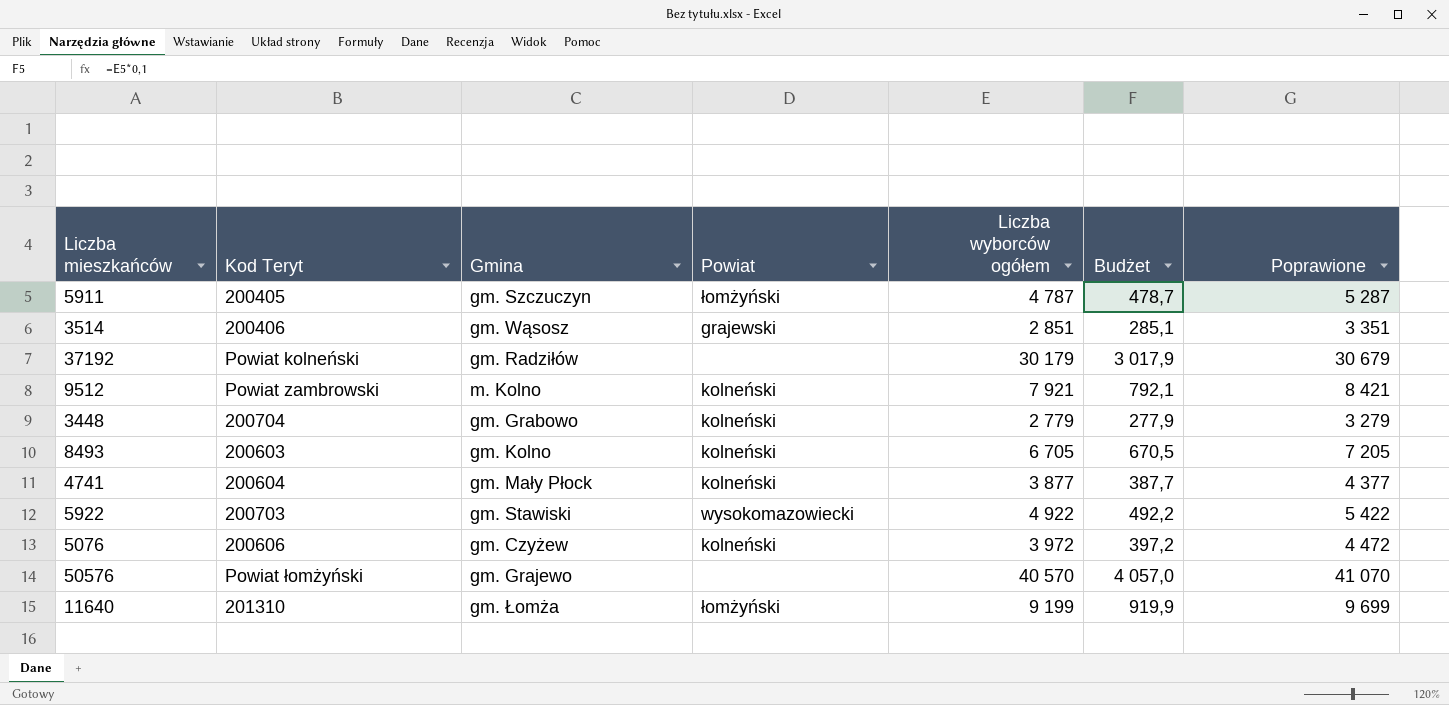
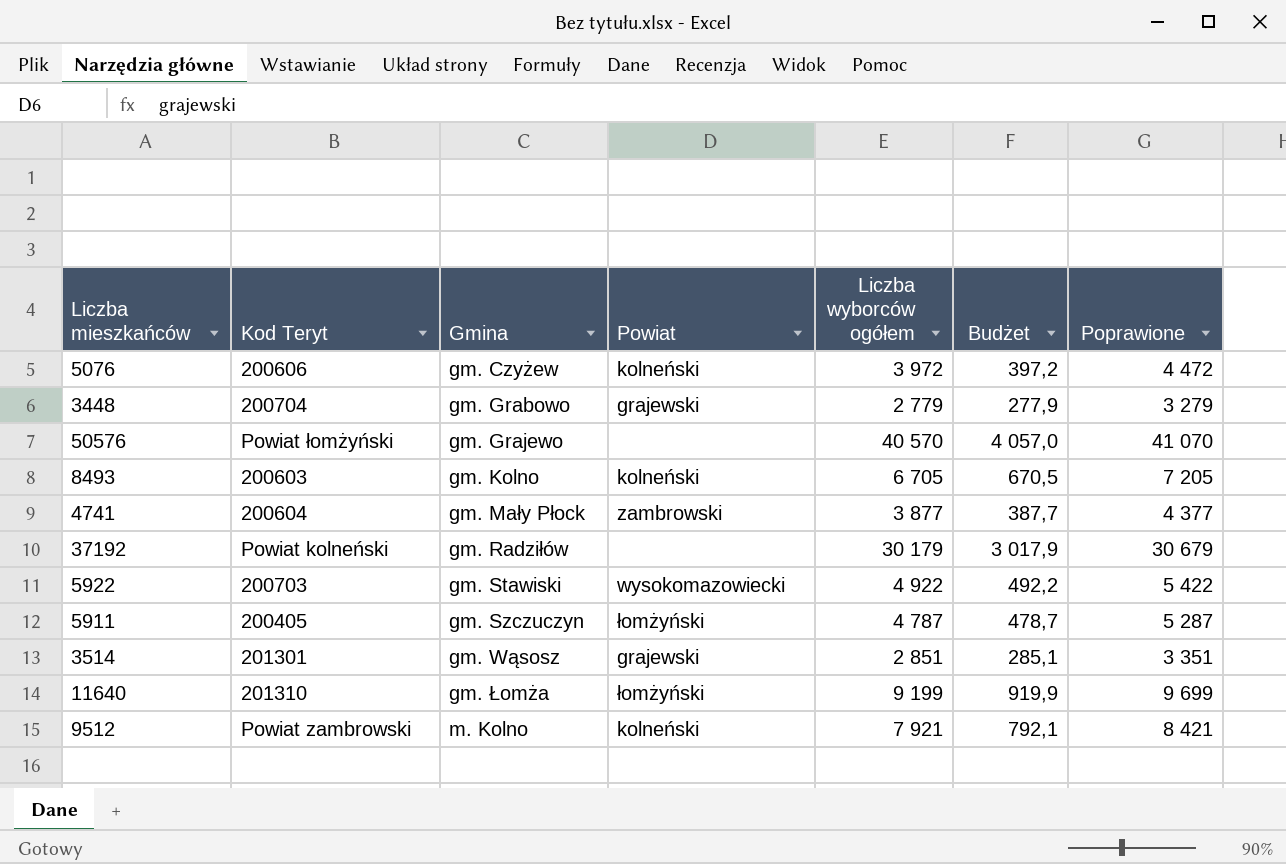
row order: none -> Gmina ascending
3448 | Powiat: kolneński -> grajewski
4741 | Powiat: kolneński -> zambrowski
3514 | Kod Teryt: 200406 -> 201301

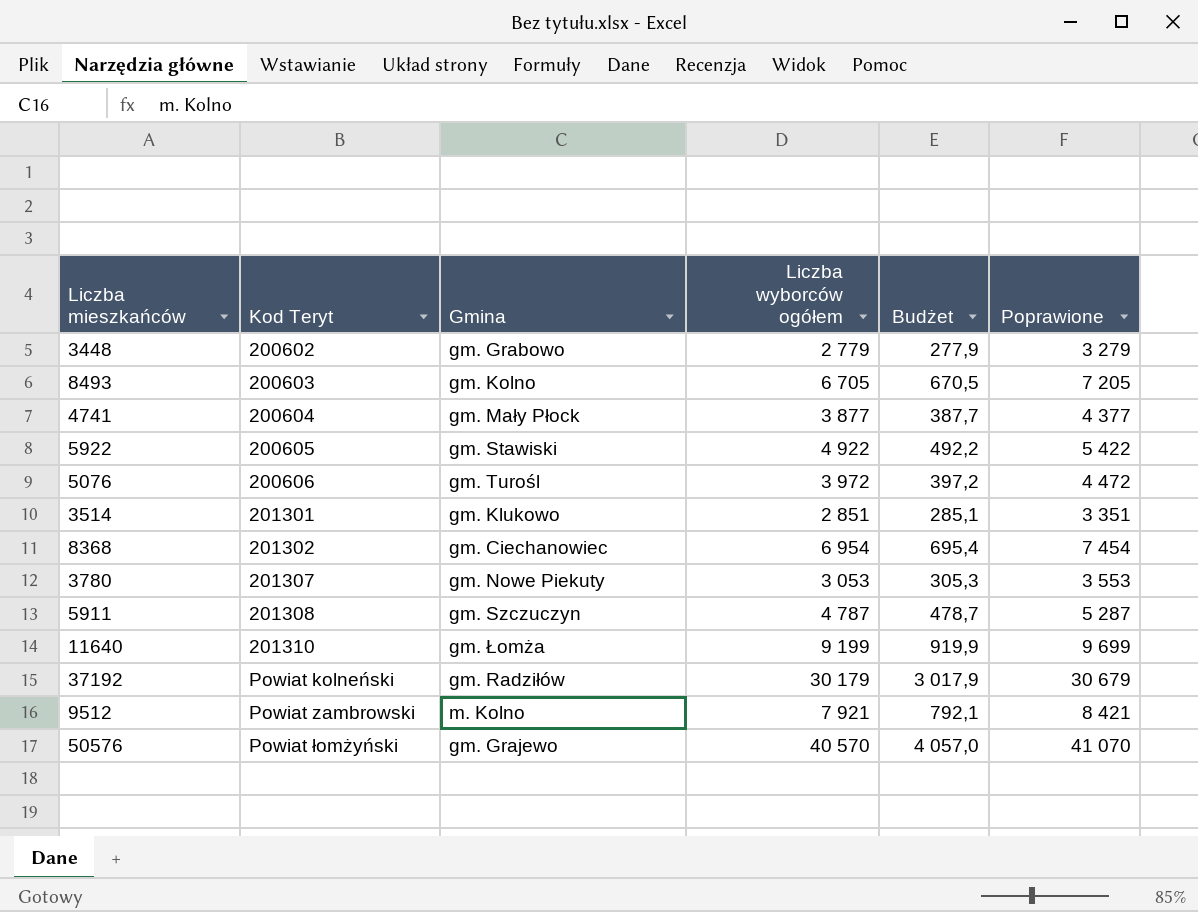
row order: Gmina ascending -> Kod Teryt ascending
column Powiat | position: 4 -> none
3448 | Kod Teryt: 200704 -> 200602
5922 | Kod Teryt: 200703 -> 200605
5076 | Gmina: gm. Czyżew -> gm. Turośl
3514 | Gmina: gm. Wąsosz -> gm. Klukowo
row 8368: none -> 201302 | gm. Ciechanowiec | 6 954 | 695,4 | 7 454
row 3780: none -> 201307 | gm. Nowe Piekuty | 3 053 | 305,3 | 3 553
5911 | Kod Teryt: 200405 -> 201308

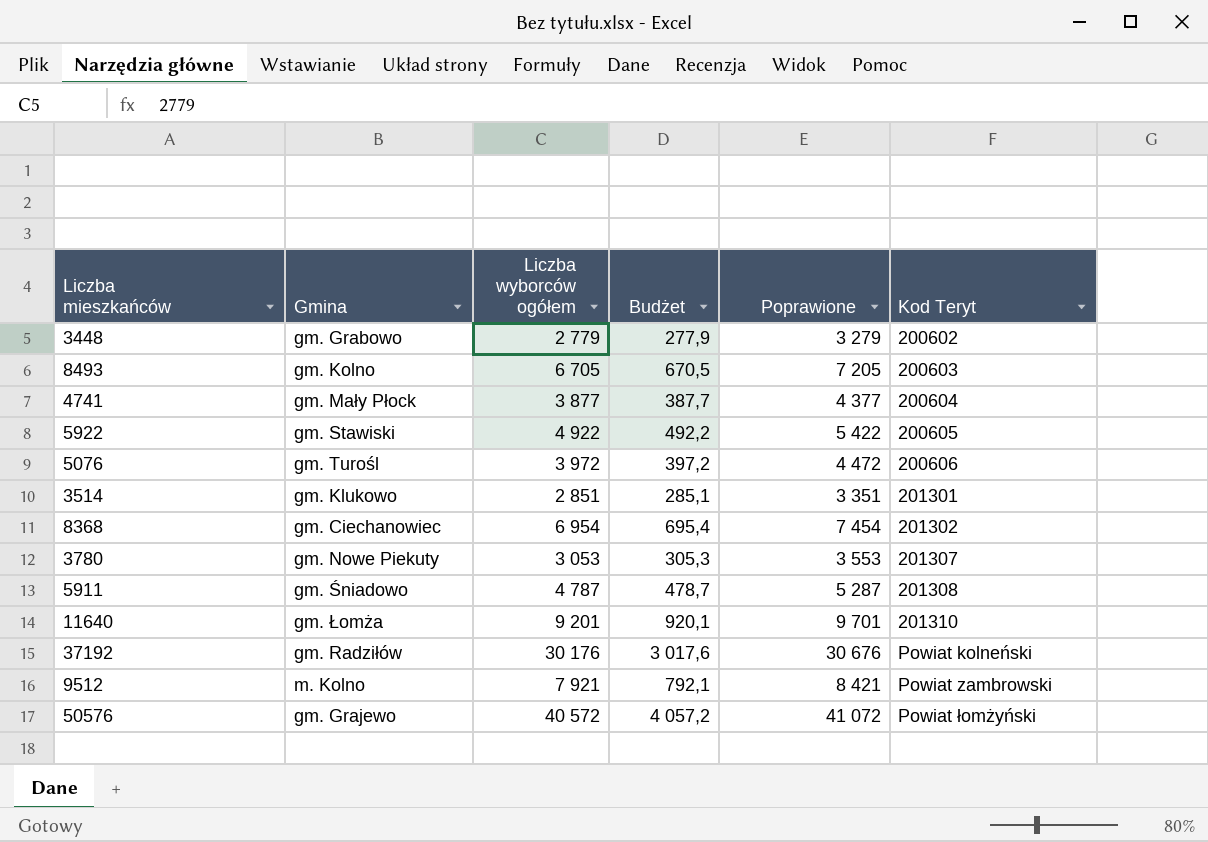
column Kod Teryt | position: 2 -> 6
5911 | Gmina: gm. Szczuczyn -> gm. Śniadowo
11640 | Liczba wyborców ogółem: 9 199 -> 9 201
11640 | Budżet: 919,9 -> 920,1
11640 | Poprawione: 9 699 -> 9 701
37192 | Liczba wyborców ogółem: 30 179 -> 30 176
37192 | Budżet: 3 017,9 -> 3 017,6
37192 | Poprawione: 30 679 -> 30 676
50576 | Liczba wyborców ogółem: 40 570 -> 40 572
50576 | Budżet: 4 057,0 -> 4 057,2
50576 | Poprawione: 41 070 -> 41 072

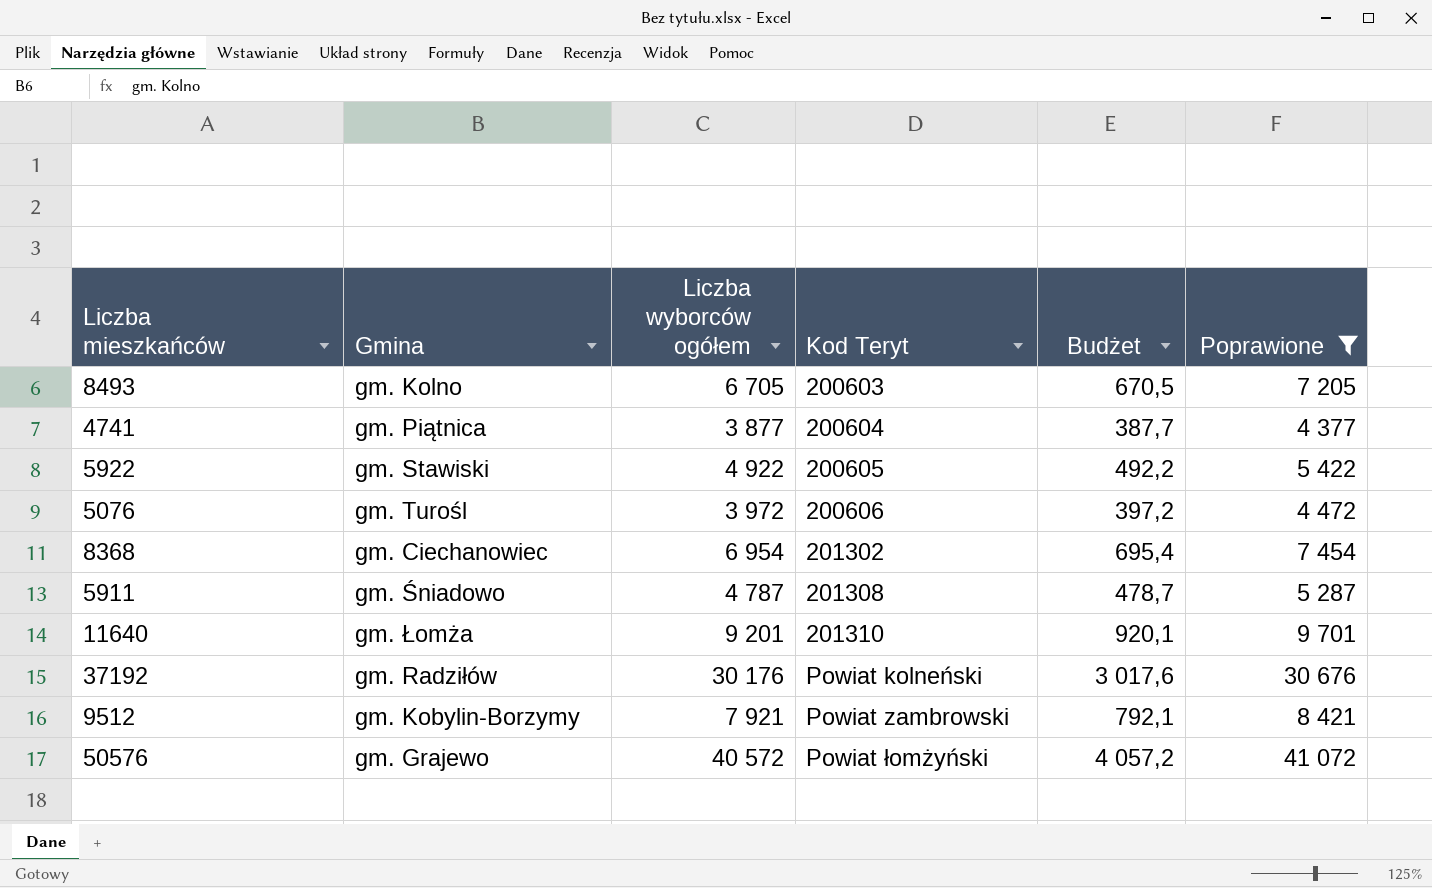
filter: none -> Poprawione >= 4 377
column Kod Teryt | position: 6 -> 4
4741 | Gmina: gm. Mały Płock -> gm. Piątnica
9512 | Gmina: m. Kolno -> gm. Kobylin-Borzymy

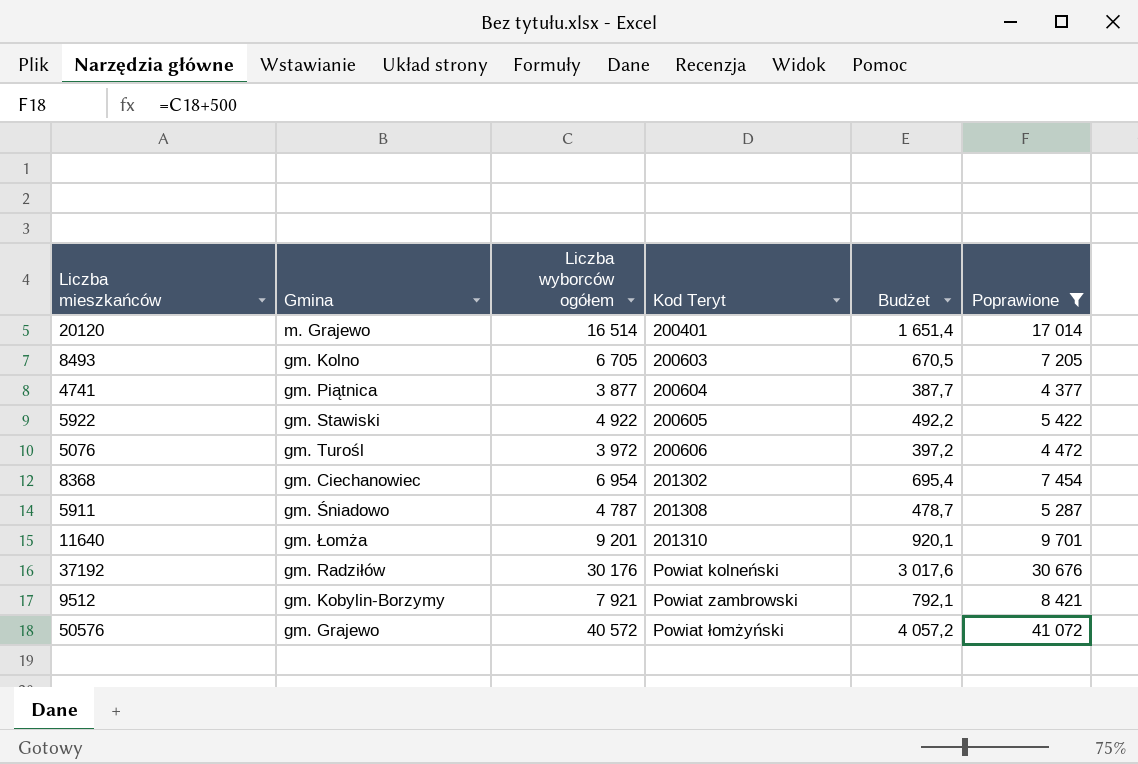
row 20120: none -> m. Grajewo | 16 514 | 200401 | 1 651,4 | 17 014

